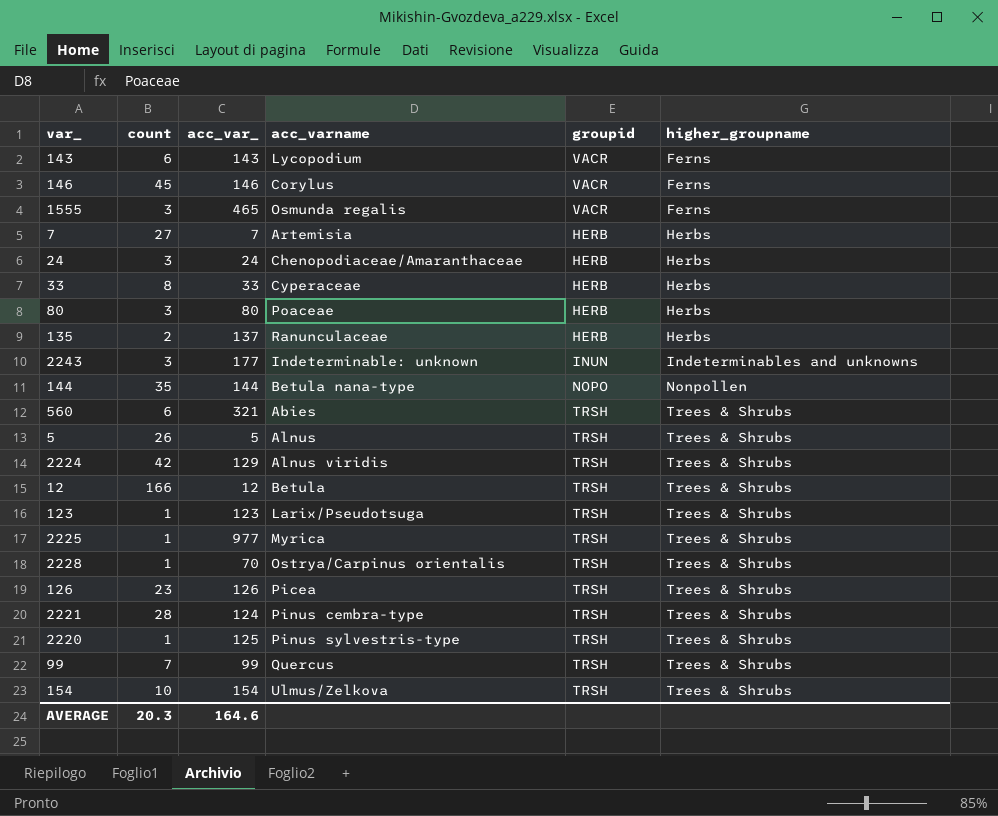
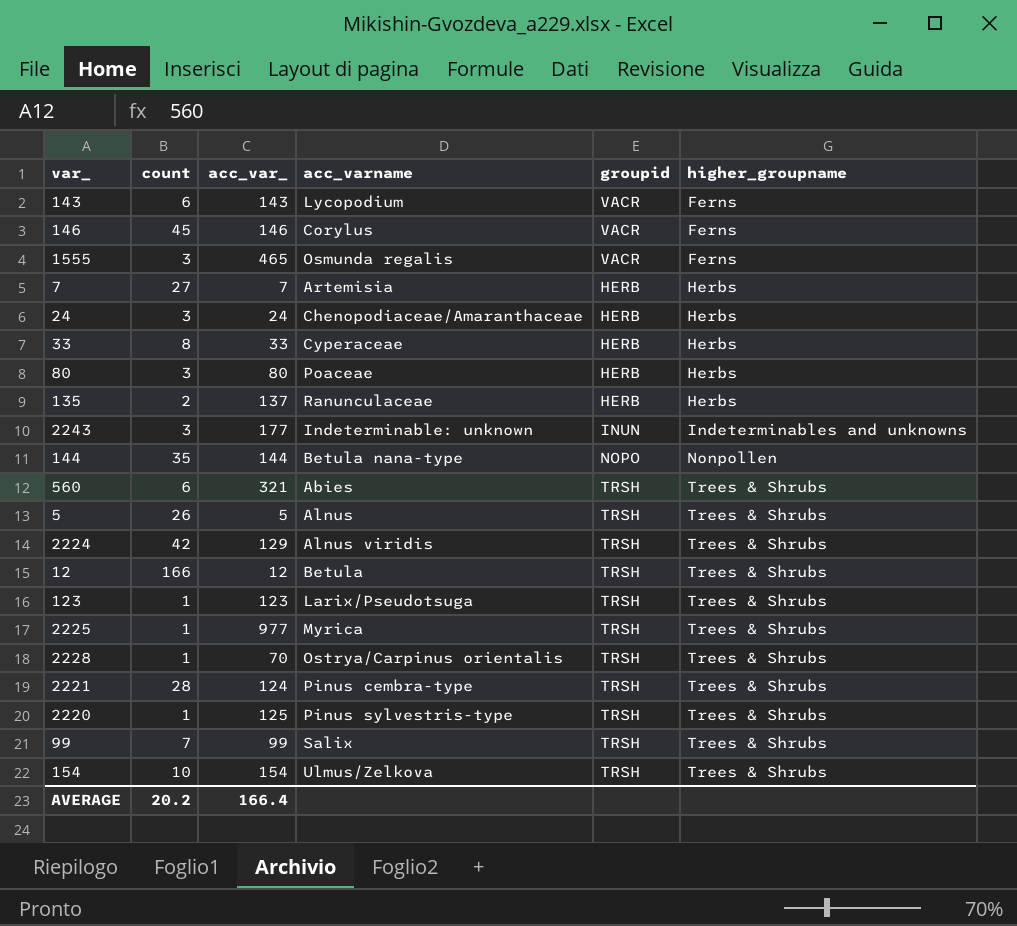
row 126: 23 | 126 | Picea | TRSH | Trees & Shrubs -> none
99 | acc_varname: Quercus -> Salix
AVERAGE | count: 20.3 -> 20.2
AVERAGE | acc_var_: 164.6 -> 166.4

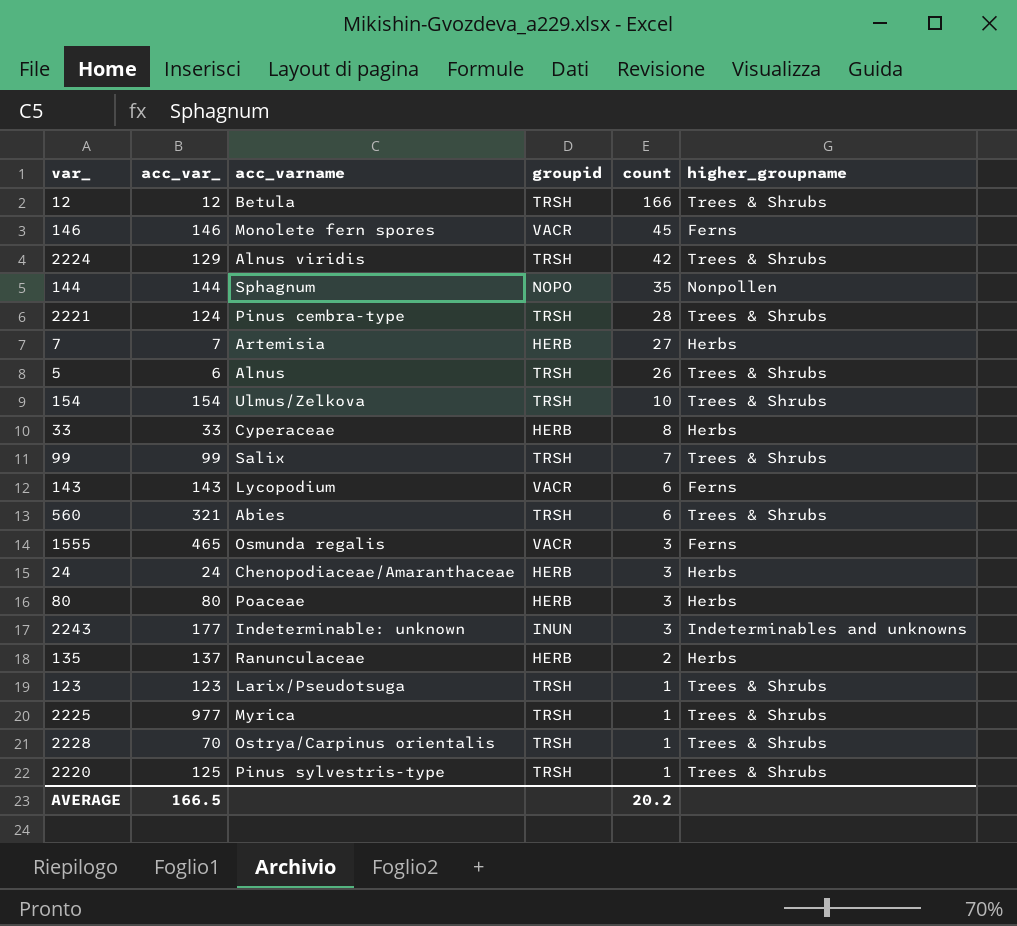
row order: higher_groupname ascending -> count descending
column count | position: 2 -> 5
146 | acc_varname: Corylus -> Monolete fern spores
144 | acc_varname: Betula nana-type -> Sphagnum
5 | acc_var_: 5 -> 6
AVERAGE | acc_var_: 166.4 -> 166.5

